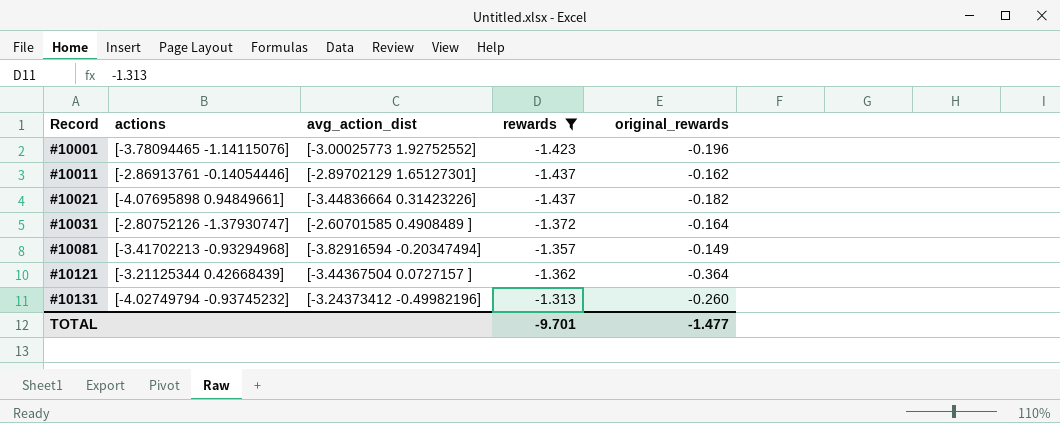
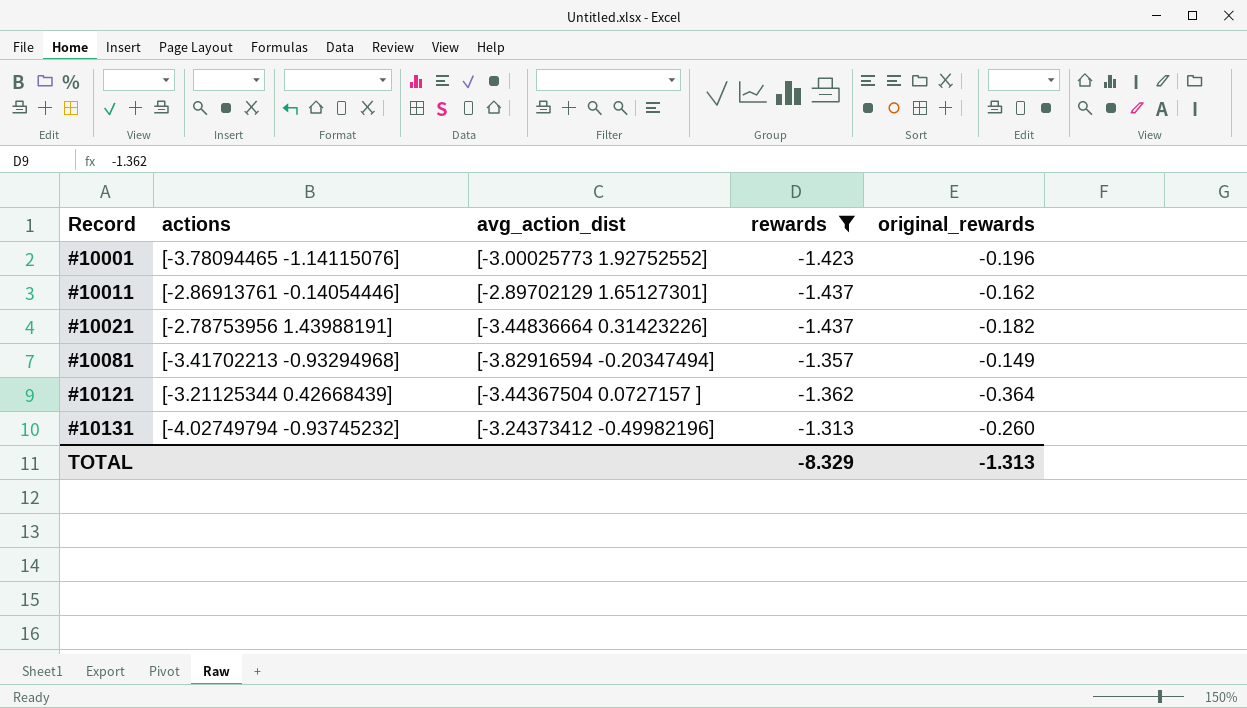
row #10031: [-2.80752126 -1.37930747] | [-2.60701585 0.4908489 ] | -1.372 | -0.164 -> none
#10021 | actions: [-4.07695898 0.94849661] -> [-2.78753956 1.43988191]
TOTAL | rewards: -9.701 -> -8.329
TOTAL | original_rewards: -1.477 -> -1.313

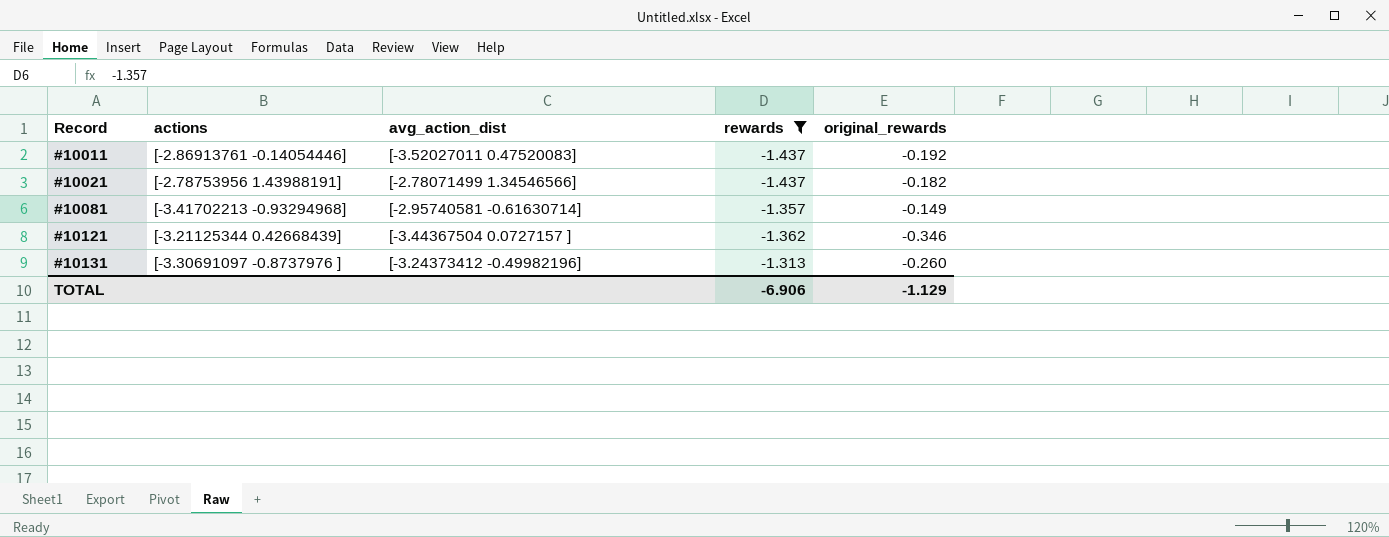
row #10001: [-3.78094465 -1.14115076] | [-3.00025773 1.92752552] | -1.423 | -0.196 -> none
#10011 | avg_action_dist: [-2.89702129 1.65127301] -> [-3.52027011 0.47520083]
#10011 | original_rewards: -0.162 -> -0.192
#10021 | avg_action_dist: [-3.44836664 0.31423226] -> [-2.78071499 1.34546566]
#10081 | avg_action_dist: [-3.82916594 -0.20347494] -> [-2.95740581 -0.61630714]
#10121 | original_rewards: -0.364 -> -0.346
#10131 | actions: [-4.02749794 -0.93745232] -> [-3.30691097 -0.8737976 ]
TOTAL | rewards: -8.329 -> -6.906
TOTAL | original_rewards: -1.313 -> -1.129

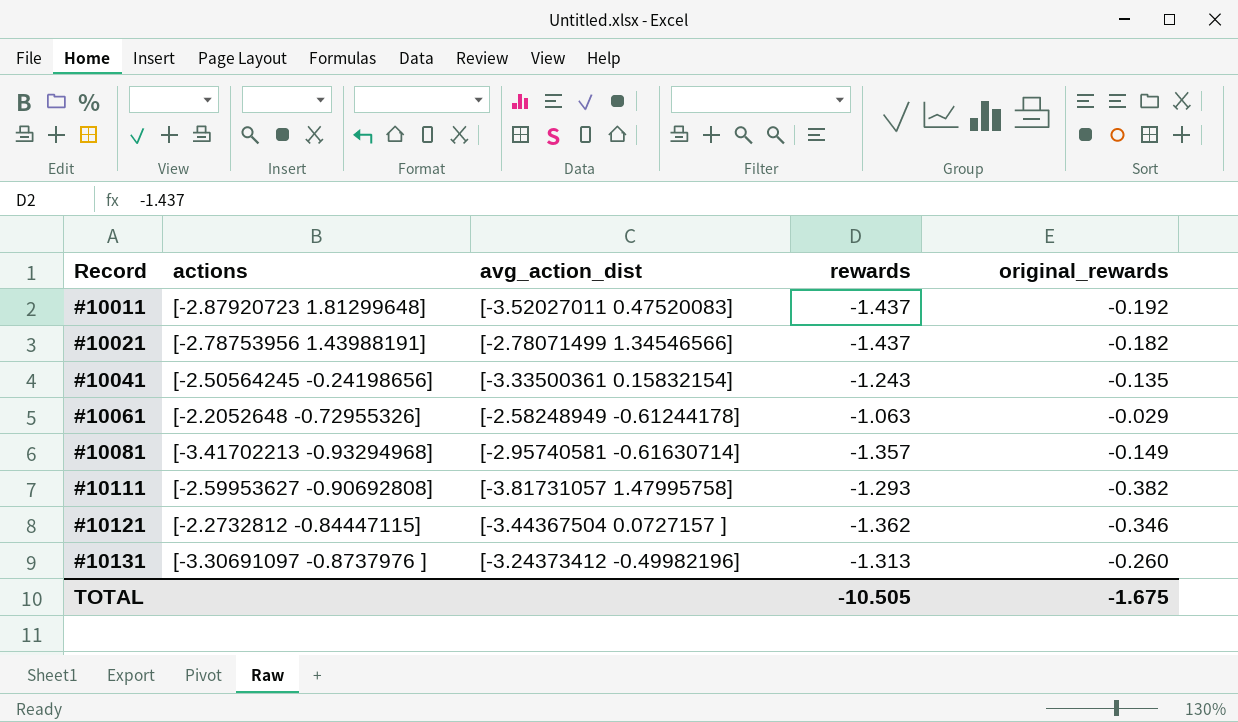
filter: rewards <= -1.313 -> none
#10011 | actions: [-2.86913761 -0.14054446] -> [-2.87920723 1.81299648]
#10121 | actions: [-3.21125344 0.42668439] -> [-2.2732812 -0.84447115]
TOTAL | rewards: -6.906 -> -10.505
TOTAL | original_rewards: -1.129 -> -1.675

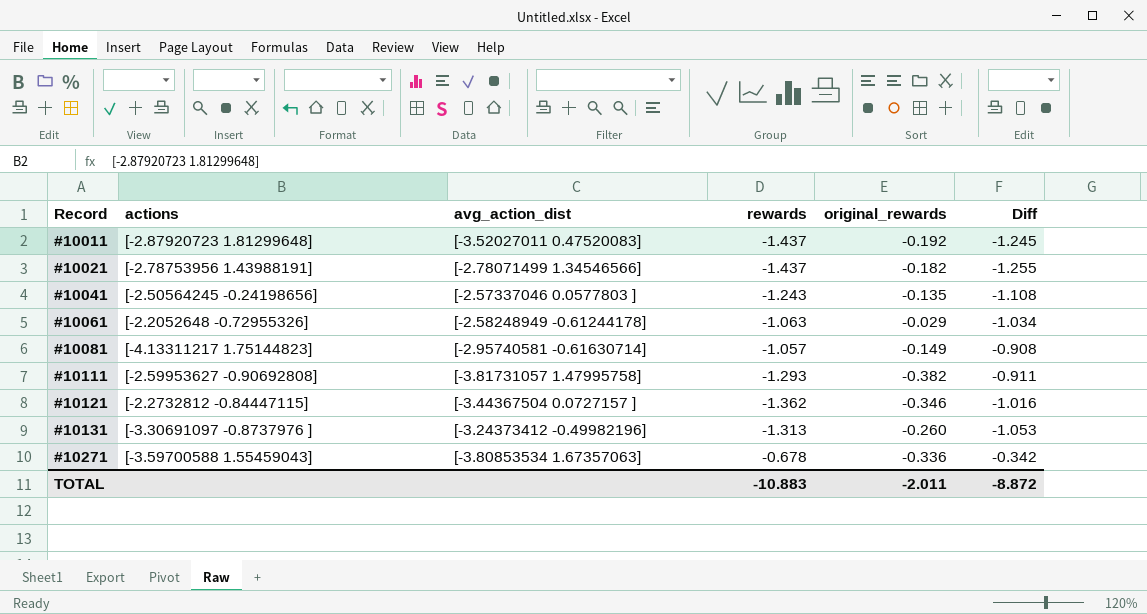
column Diff | formula: none -> [rewards] - [original_rewards]
#10041 | avg_action_dist: [-3.33500361 0.15832154] -> [-2.57337046 0.0577803 ]
#10081 | actions: [-3.41702213 -0.93294968] -> [-4.13311217 1.75144823]
#10081 | rewards: -1.357 -> -1.057
row #10271: none -> [-3.59700588 1.55459043] | [-3.80853534 1.67357063] | -0.678 | -0.336 | -0.342
TOTAL | rewards: -10.505 -> -10.883
TOTAL | original_rewards: -1.675 -> -2.011

